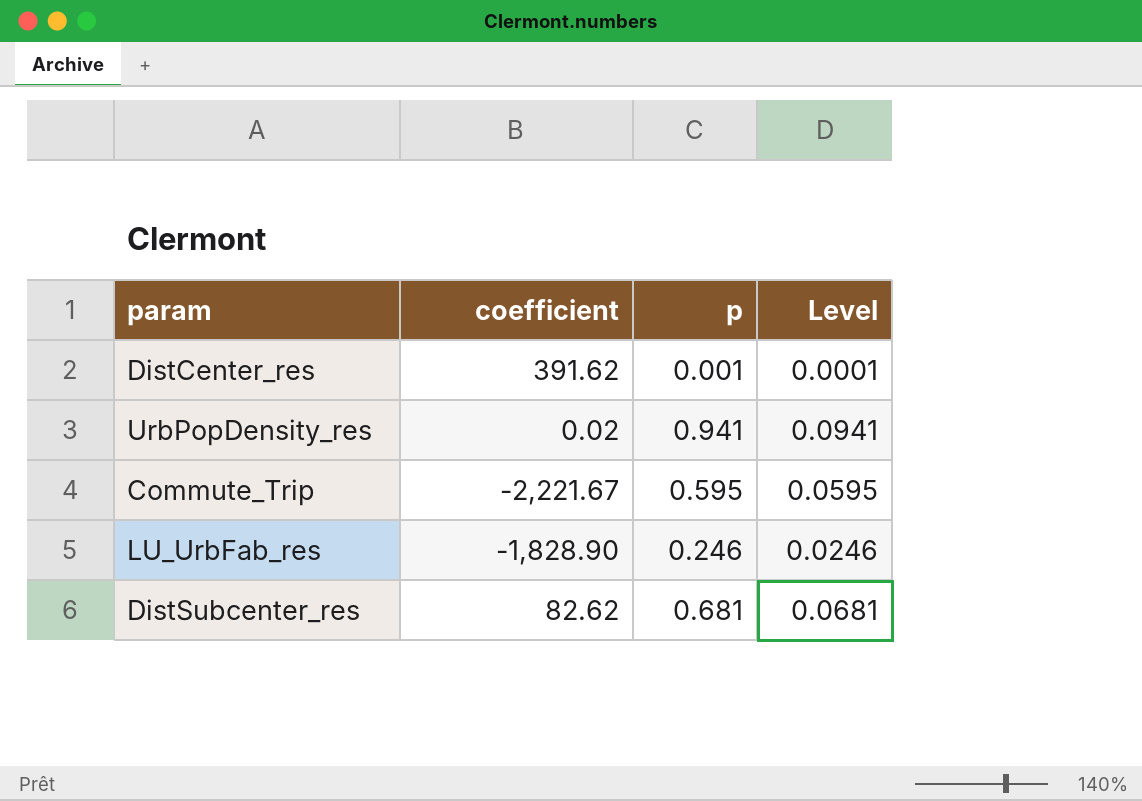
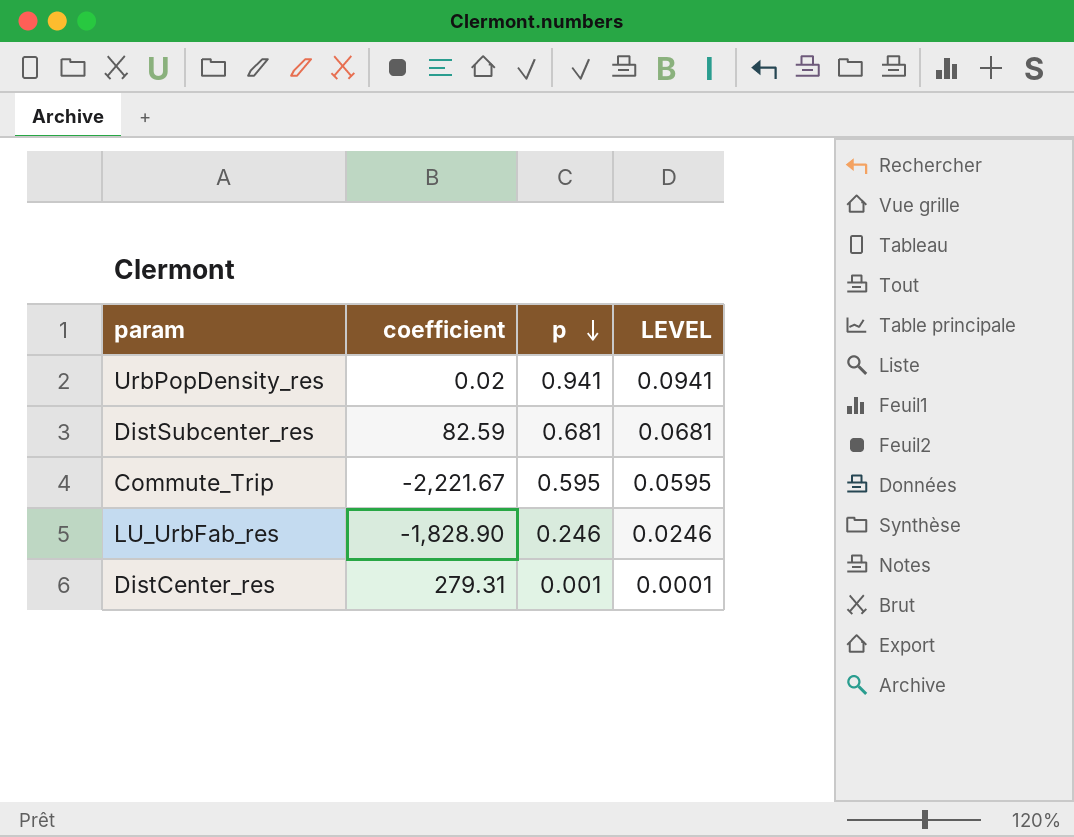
row order: none -> p descending
column name: Level -> LEVEL
DistSubcenter_res | coefficient: 82.62 -> 82.59
DistCenter_res | coefficient: 391.62 -> 279.31

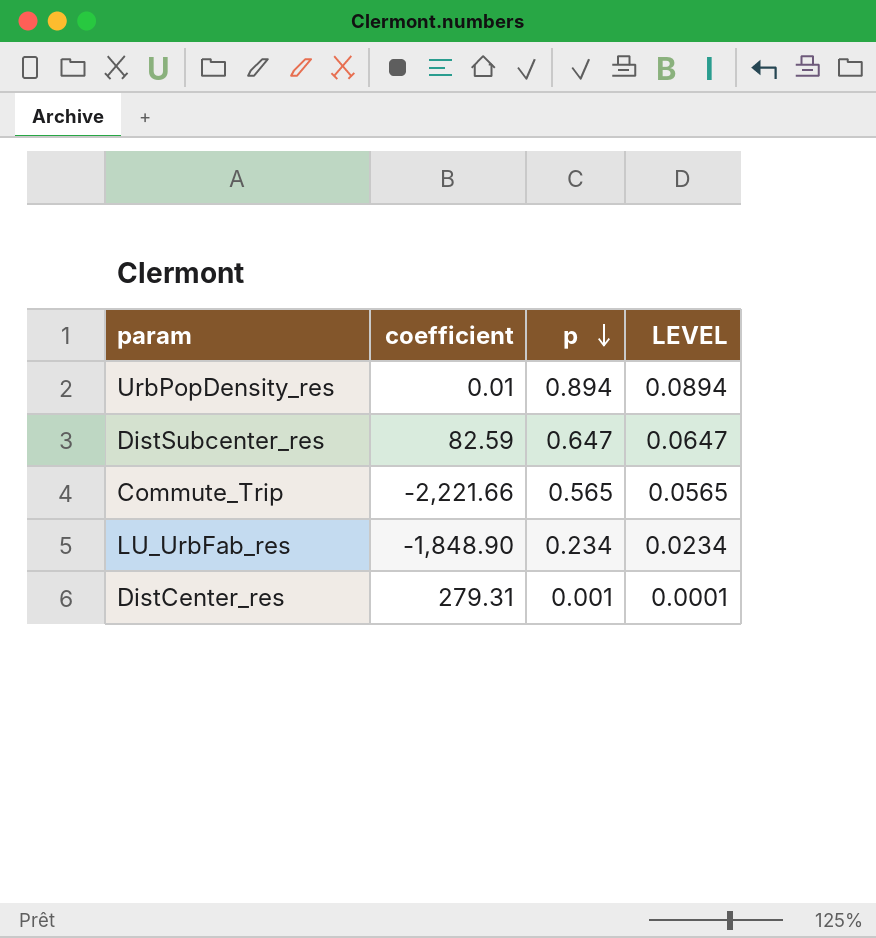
UrbPopDensity_res | coefficient: 0.02 -> 0.01
UrbPopDensity_res | p: 0.941 -> 0.894
UrbPopDensity_res | LEVEL: 0.0941 -> 0.0894
DistSubcenter_res | p: 0.681 -> 0.647
DistSubcenter_res | LEVEL: 0.0681 -> 0.0647
Commute_Trip | coefficient: -2,221.67 -> -2,221.66
Commute_Trip | p: 0.595 -> 0.565
Commute_Trip | LEVEL: 0.0595 -> 0.0565
LU_UrbFab_res | coefficient: -1,828.90 -> -1,848.90
LU_UrbFab_res | p: 0.246 -> 0.234
LU_UrbFab_res | LEVEL: 0.0246 -> 0.0234

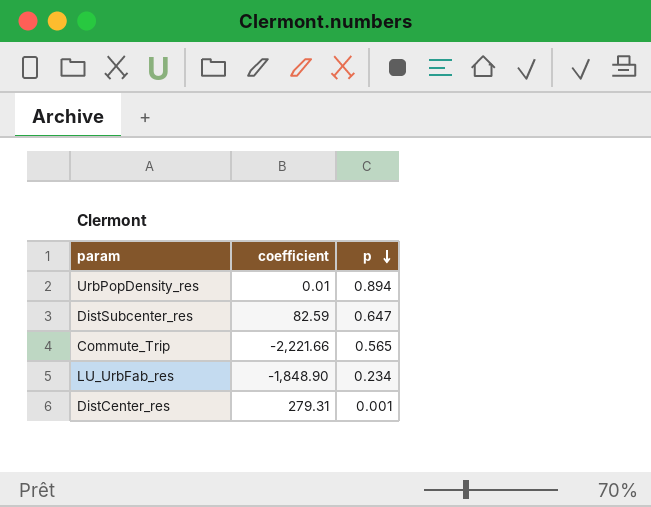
column LEVEL | formula: [p] * 0.1 -> none

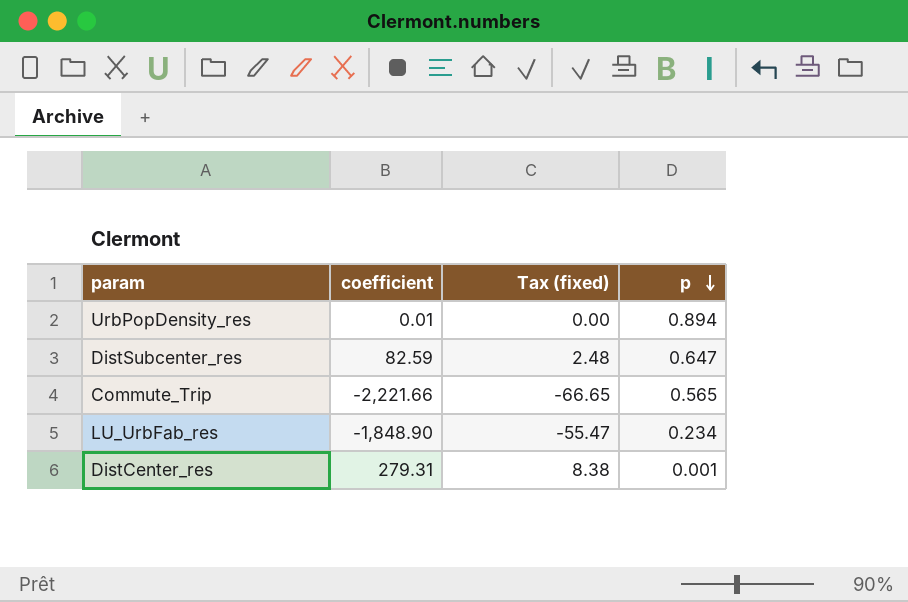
column Tax (fixed) | formula: none -> [coefficient] * 0.03

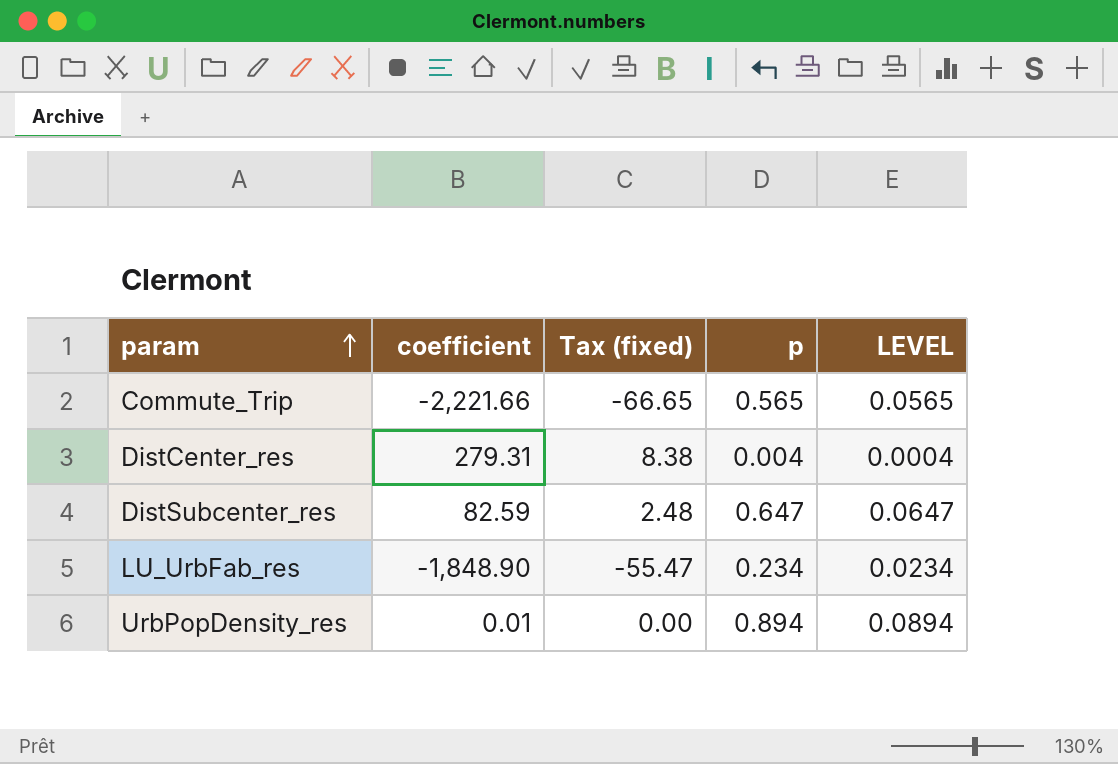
row order: p descending -> param ascending
column LEVEL | formula: none -> [p] * 0.1
DistCenter_res | p: 0.001 -> 0.004

